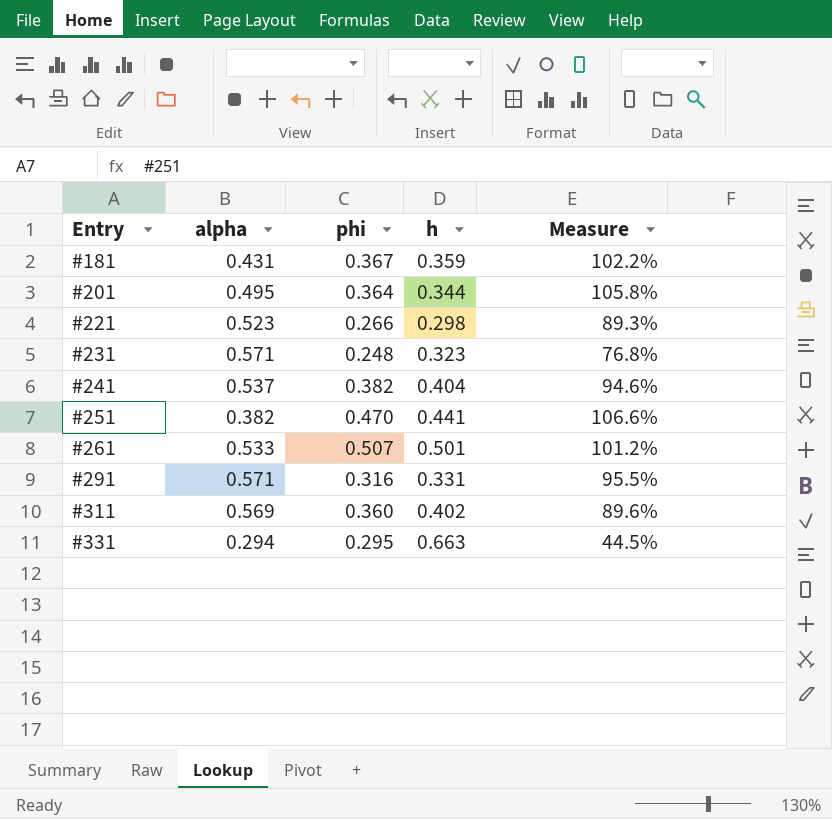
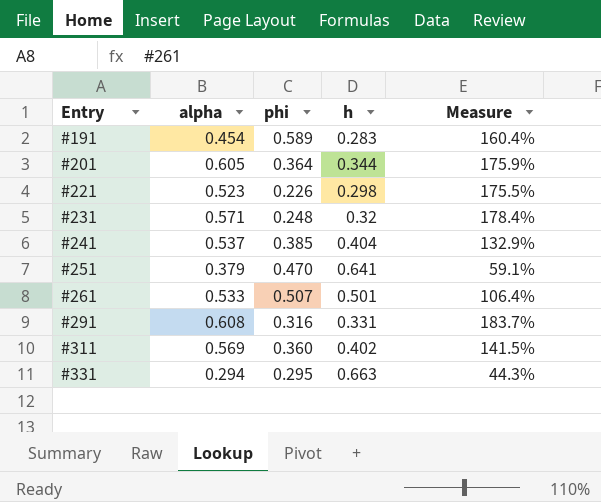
column Measure | formula: [phi] / [h] -> [alpha] / [h]
row #181: 0.431 | 0.367 | 0.359 | 102.2% -> none
row #191: none -> 0.454 | 0.589 | 0.283 | 160.4%
#201 | alpha: 0.495 -> 0.605
#221 | phi: 0.266 -> 0.226
#231 | h: 0.323 -> 0.32
#241 | phi: 0.382 -> 0.385
#251 | alpha: 0.382 -> 0.379
#251 | h: 0.441 -> 0.641
#291 | alpha: 0.571 -> 0.608

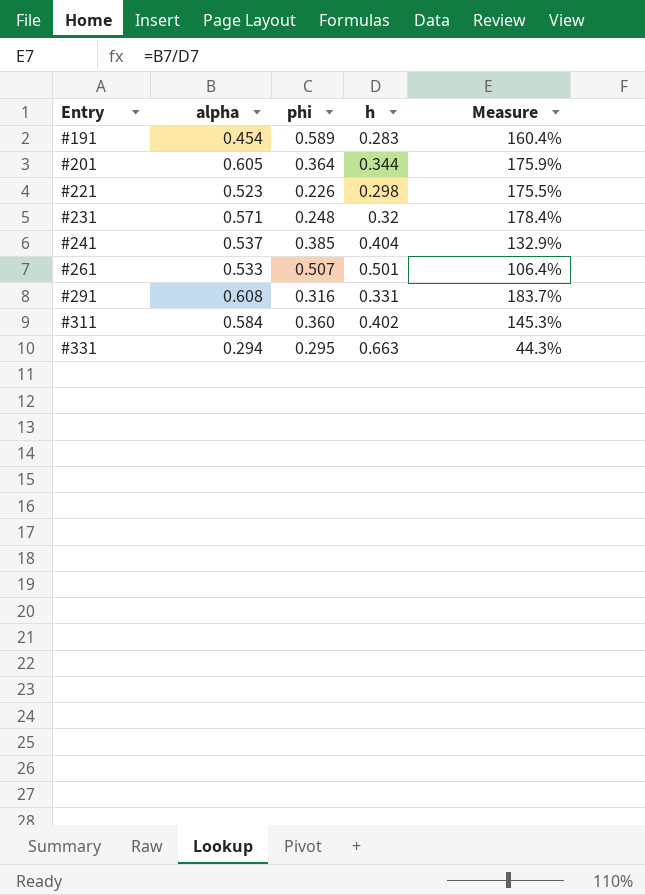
row #251: 0.379 | 0.470 | 0.641 | 59.1% -> none
#311 | alpha: 0.569 -> 0.584
#311 | Measure: 141.5% -> 145.3%

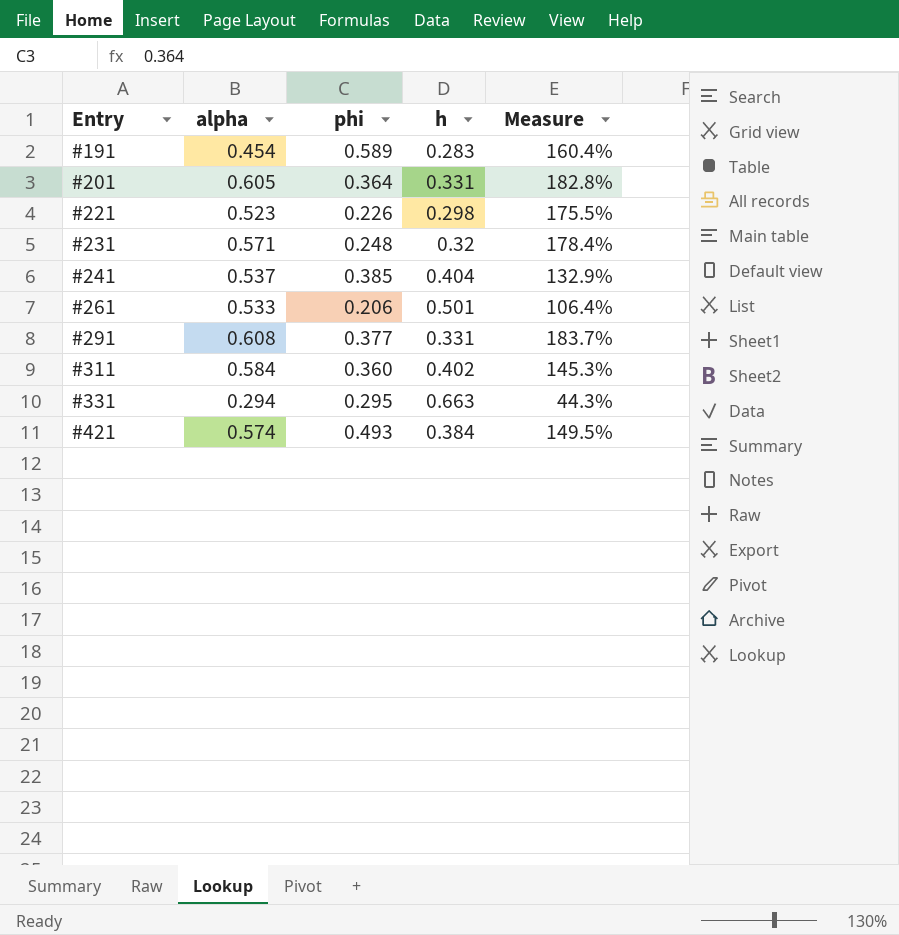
#201 | h: 0.344 -> 0.331
#201 | Measure: 175.9% -> 182.8%
#261 | phi: 0.507 -> 0.206
#291 | phi: 0.316 -> 0.377
row #421: none -> 0.574 | 0.493 | 0.384 | 149.5%

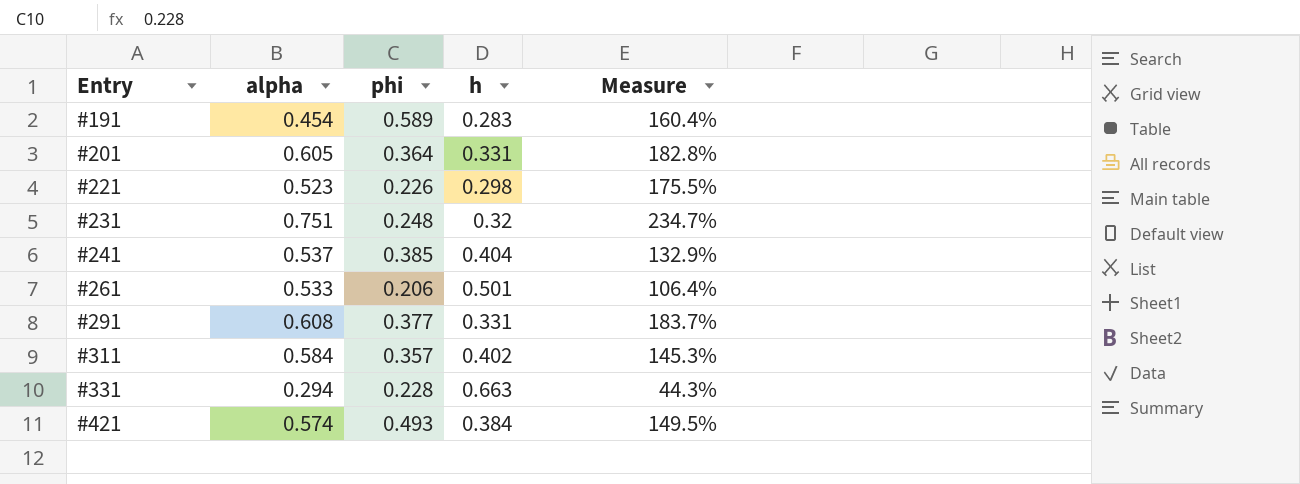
#231 | alpha: 0.571 -> 0.751
#231 | Measure: 178.4% -> 234.7%
#311 | phi: 0.360 -> 0.357
#331 | phi: 0.295 -> 0.228

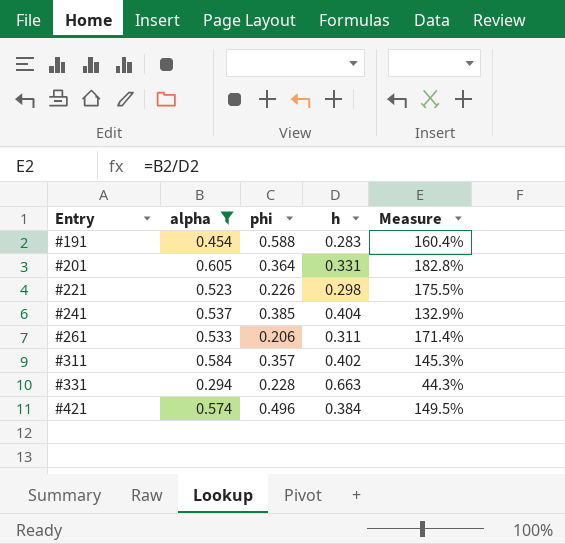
filter: none -> alpha <= 0.605
#191 | phi: 0.589 -> 0.588
#261 | h: 0.501 -> 0.311
#261 | Measure: 106.4% -> 171.4%
#421 | phi: 0.493 -> 0.496

